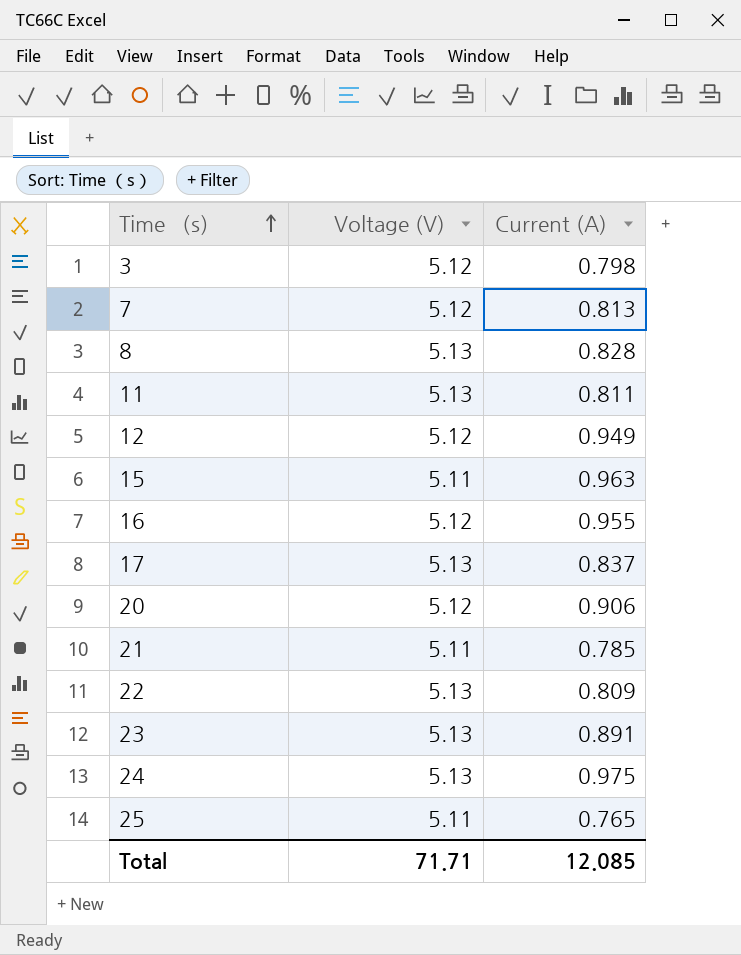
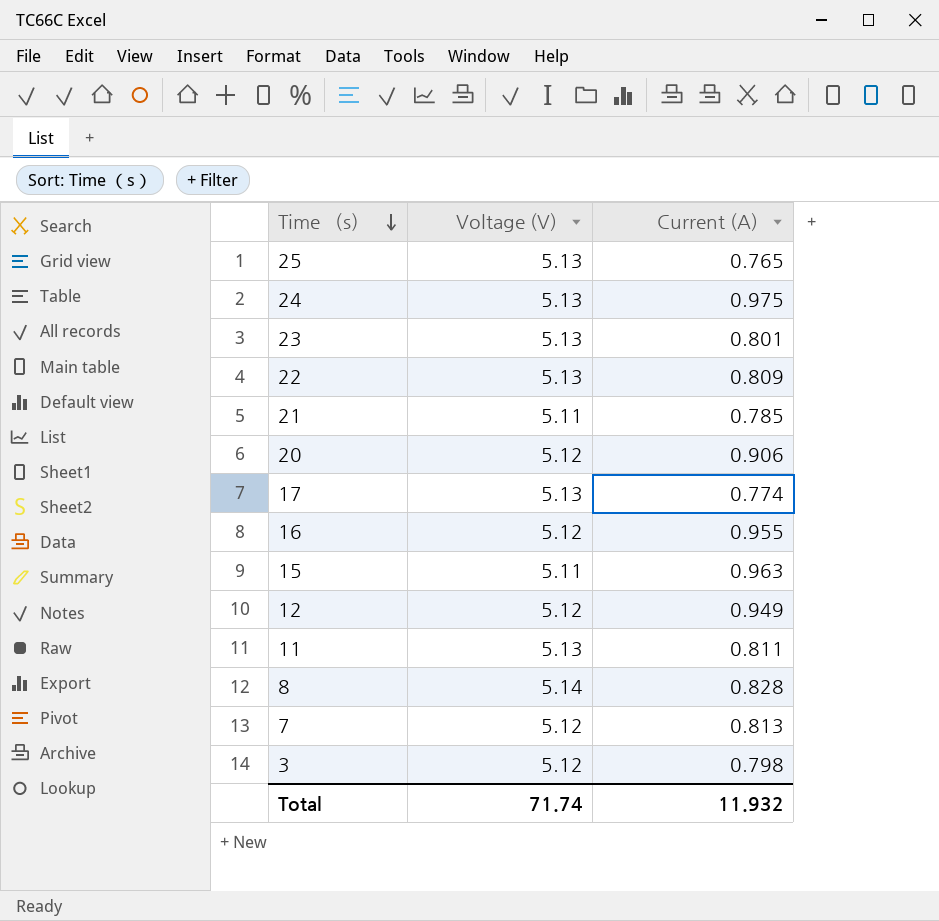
row order: Time （s） ascending -> Time （s） descending
25 | Voltage (V): 5.11 -> 5.13
23 | Current (A): 0.891 -> 0.801
17 | Current (A): 0.837 -> 0.774
8 | Voltage (V): 5.13 -> 5.14
Total | Voltage (V): 71.71 -> 71.74
Total | Current (A): 12.085 -> 11.932

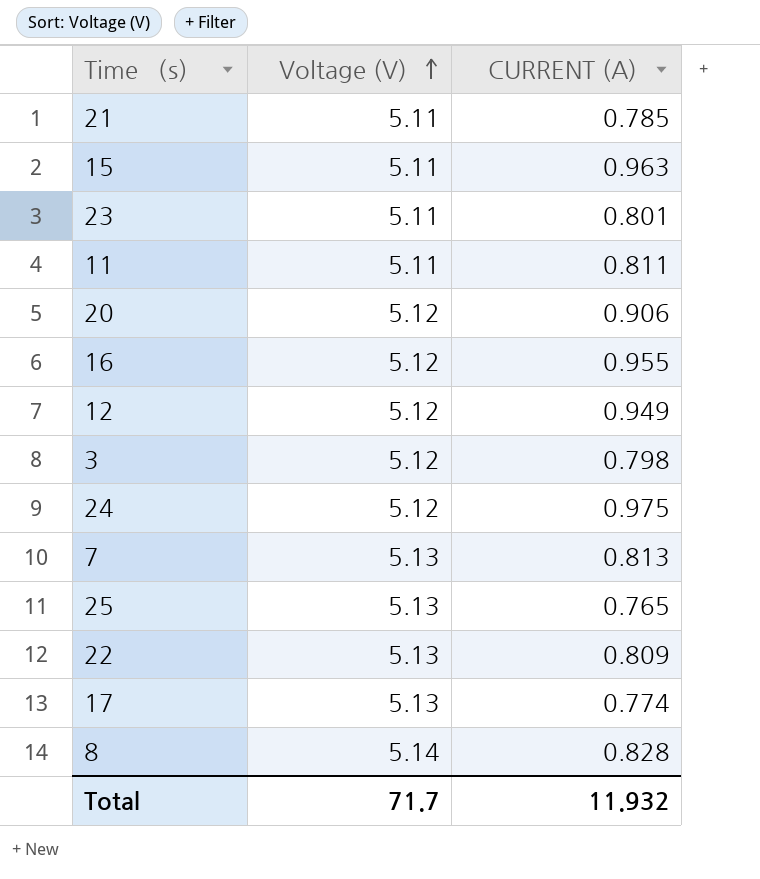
row order: Time （s） descending -> Voltage (V) ascending
column name: Current (A) -> CURRENT (A)
23 | Voltage (V): 5.13 -> 5.11
11 | Voltage (V): 5.13 -> 5.11
24 | Voltage (V): 5.13 -> 5.12
7 | Voltage (V): 5.12 -> 5.13
Total | Voltage (V): 71.74 -> 71.7

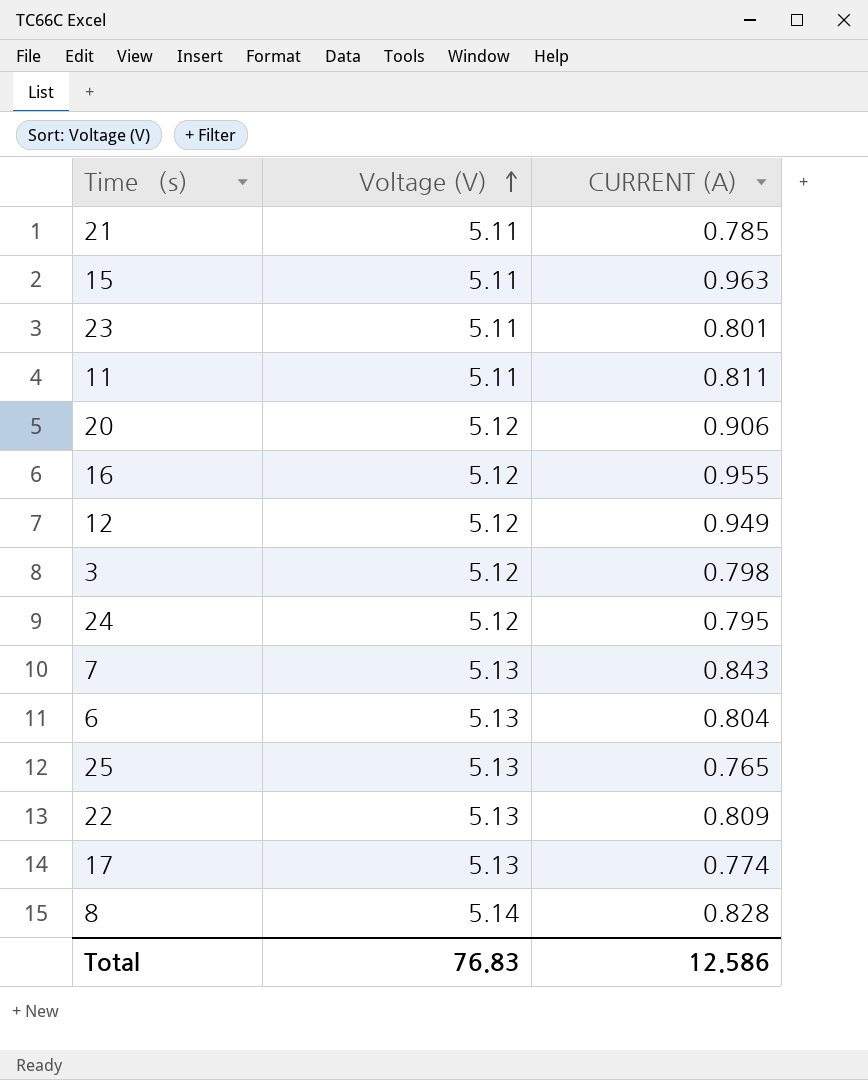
24 | CURRENT (A): 0.975 -> 0.795
7 | CURRENT (A): 0.813 -> 0.843
row 6: none -> 5.13 | 0.804
Total | Voltage (V): 71.7 -> 76.83
Total | CURRENT (A): 11.932 -> 12.586

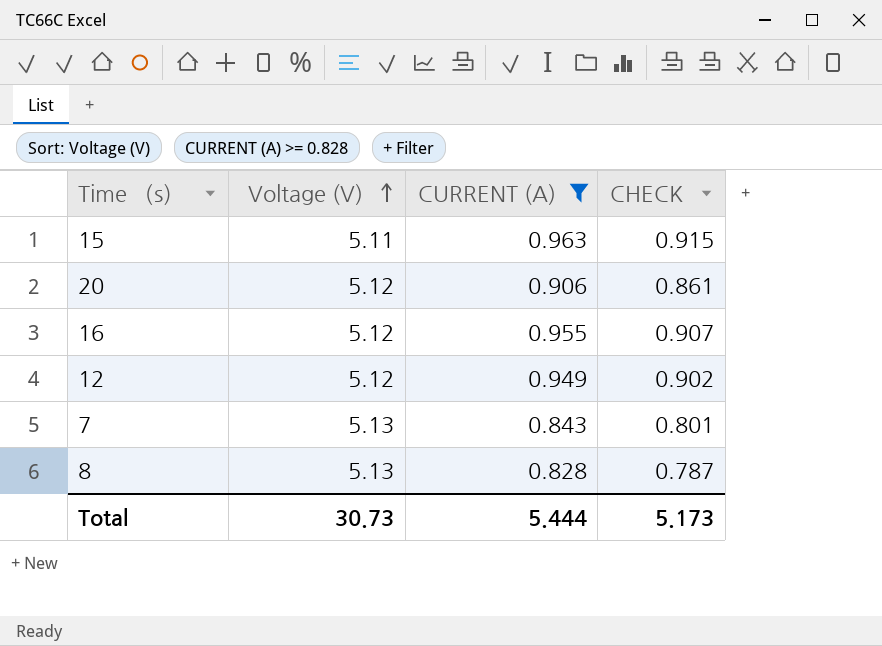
filter: none -> CURRENT (A) >= 0.828
column CHECK | formula: none -> [CURRENT (A)] * 0.95
8 | Voltage (V): 5.14 -> 5.13
Total | Voltage (V): 76.83 -> 30.73
Total | CURRENT (A): 12.586 -> 5.444

